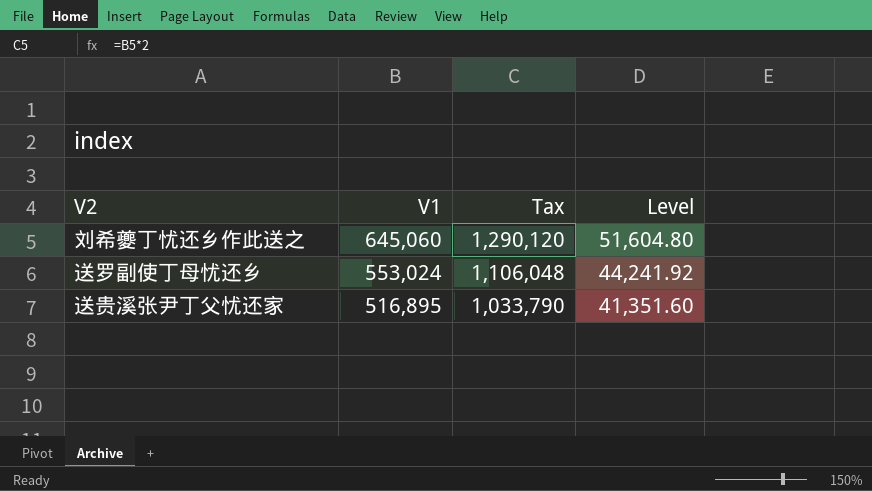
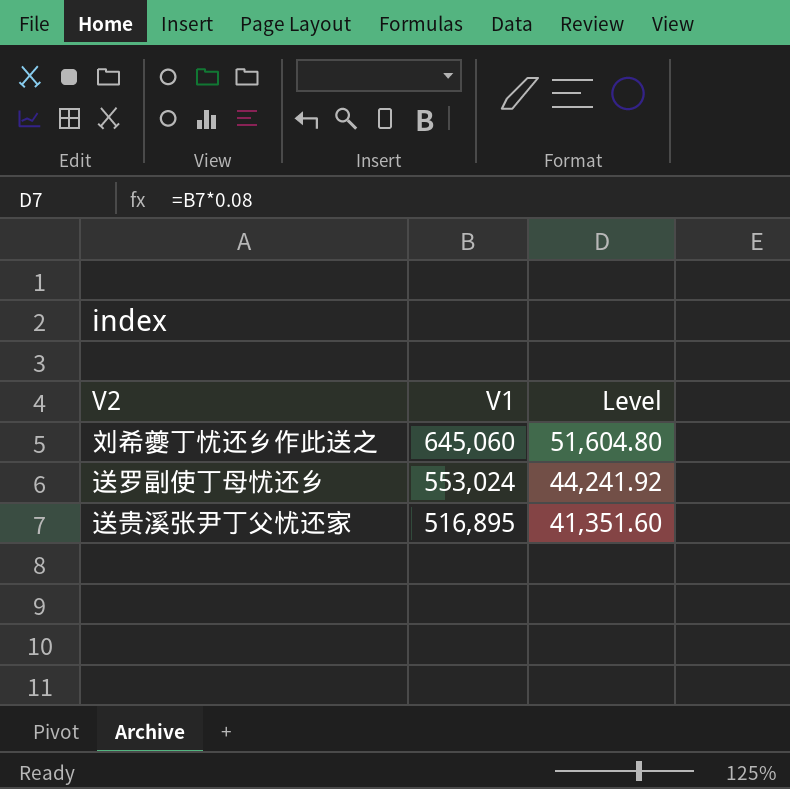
column Tax | formula: [V1] * 2 -> none

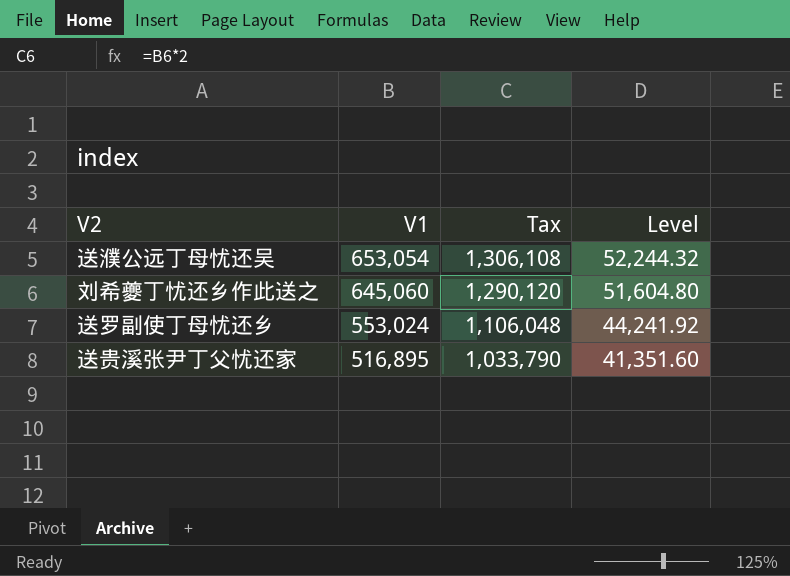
column Tax | formula: none -> [V1] * 2
row 送濮公远丁母忧还吴: none -> 653,054 | 1,306,108 | 52,244.32

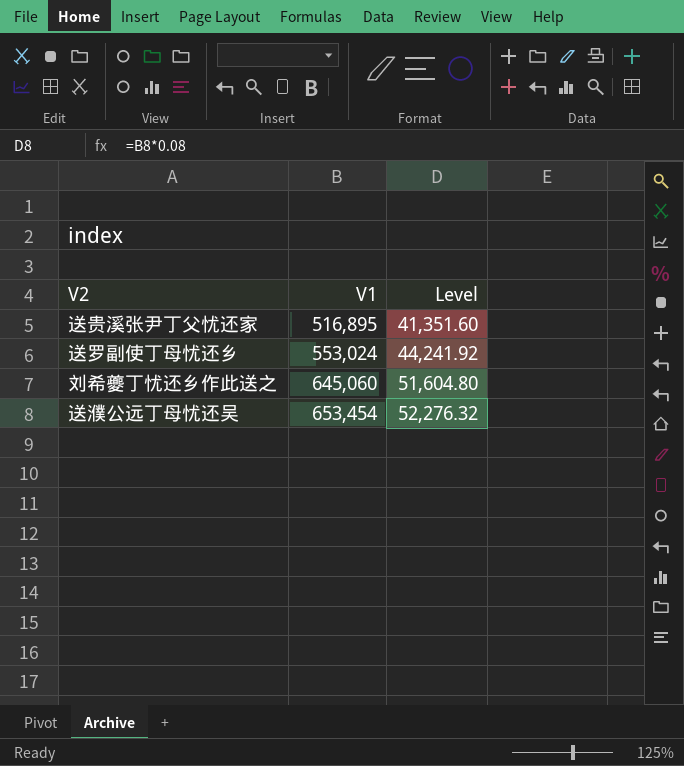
row order: V1 descending -> V1 ascending
column Tax | formula: [V1] * 2 -> none
送濮公远丁母忧还吴 | V1: 653,054 -> 653,454
送濮公远丁母忧还吴 | Level: 52,244.32 -> 52,276.32

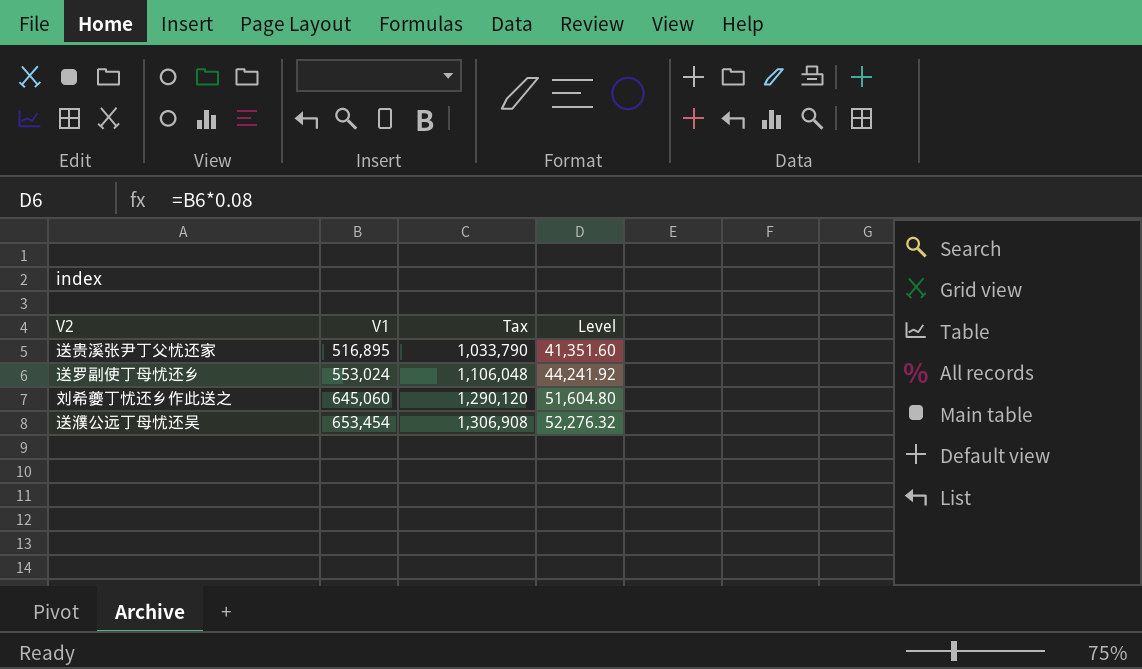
column Tax | formula: none -> [V1] * 2

